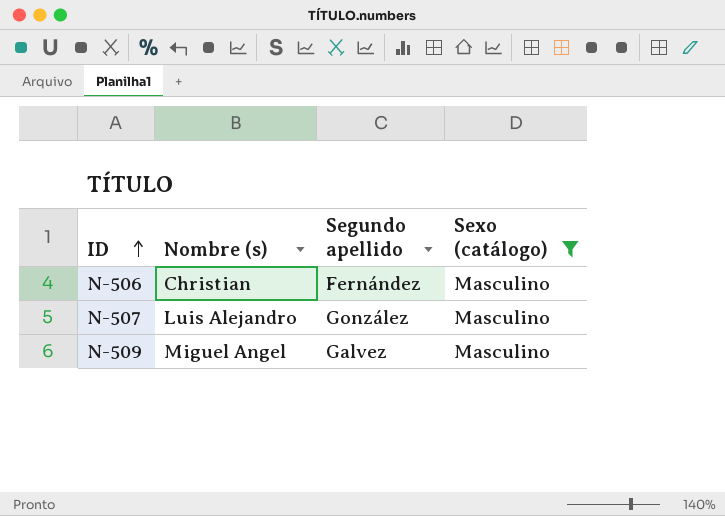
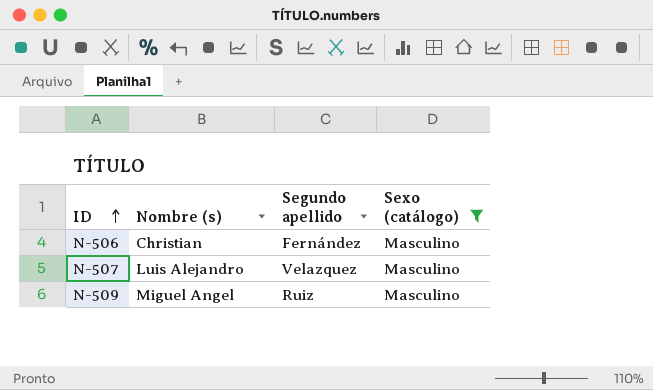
N-507 | Segundo apellido: González -> Velazquez
N-509 | Segundo apellido: Galvez -> Ruiz

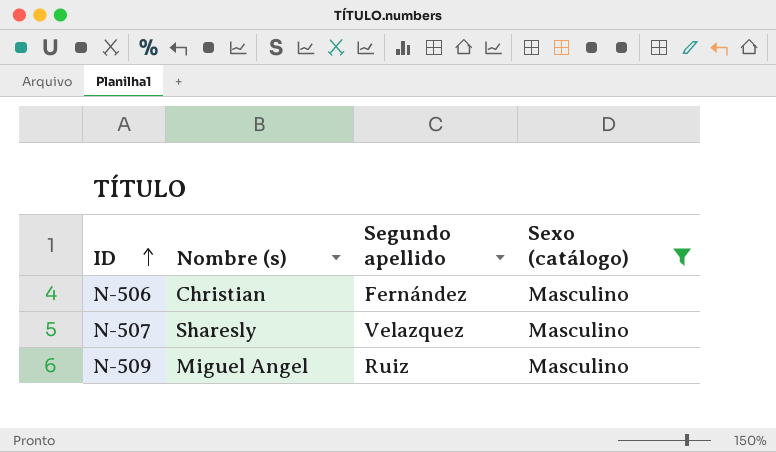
N-507 | Nombre (s): Luis Alejandro -> Sharesly

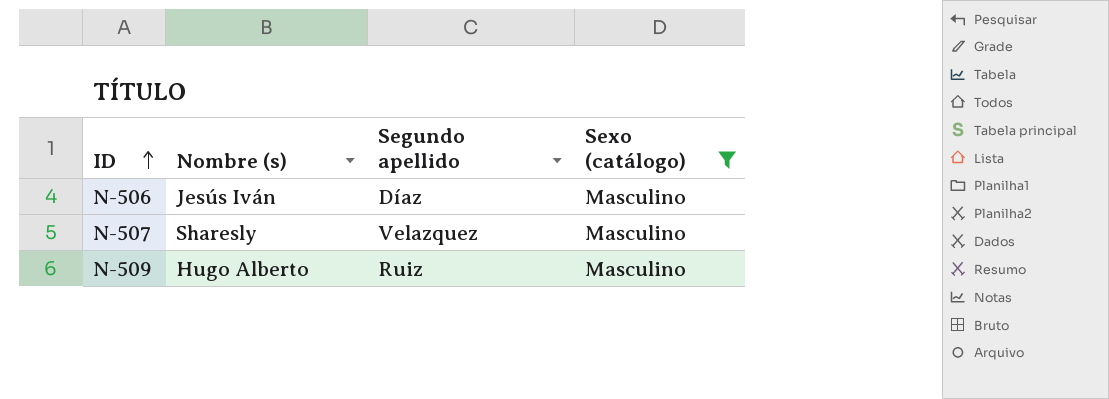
N-506 | Nombre (s): Christian -> Jesús Iván
N-506 | Segundo apellido: Fernández -> Díaz
N-509 | Nombre (s): Miguel Angel -> Hugo Alberto

